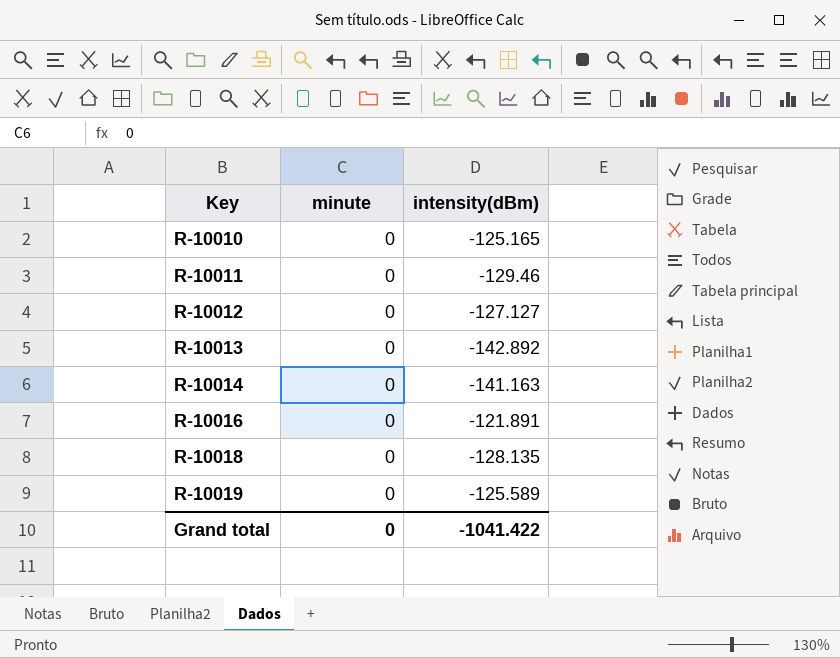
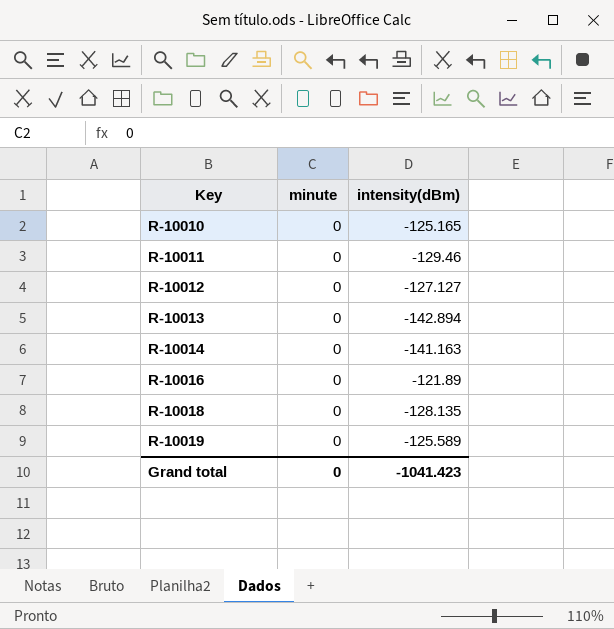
R-10013 | intensity(dBm): -142.892 -> -142.894
R-10016 | intensity(dBm): -121.891 -> -121.89
Grand total | intensity(dBm): -1041.422 -> -1041.423

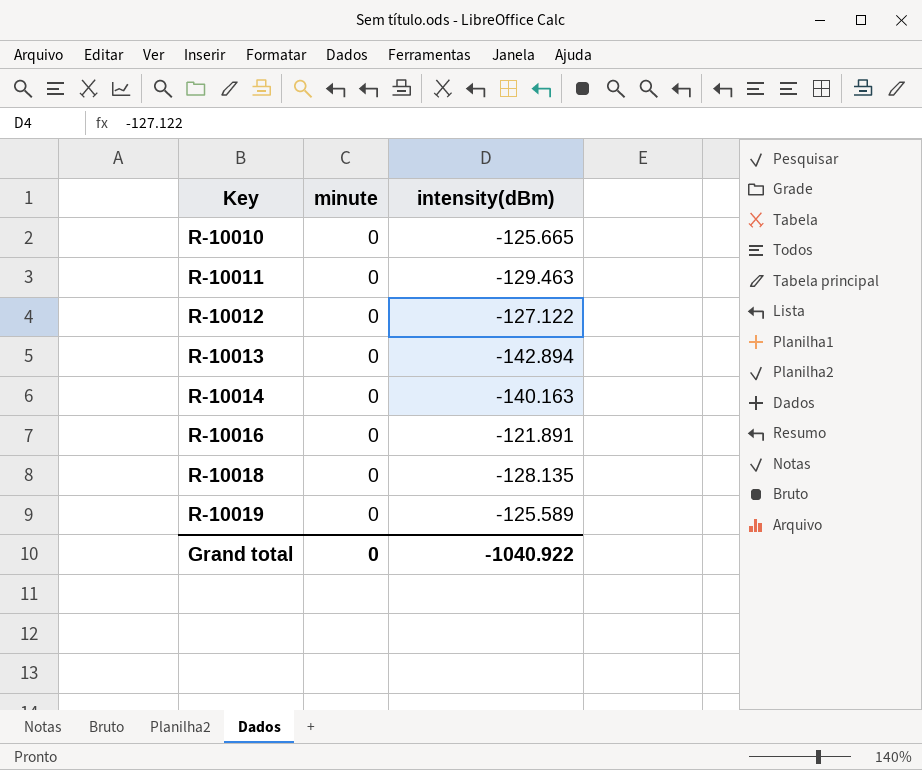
R-10010 | intensity(dBm): -125.165 -> -125.665
R-10011 | intensity(dBm): -129.46 -> -129.463
R-10012 | intensity(dBm): -127.127 -> -127.122
R-10014 | intensity(dBm): -141.163 -> -140.163
R-10016 | intensity(dBm): -121.89 -> -121.891
Grand total | intensity(dBm): -1041.423 -> -1040.922

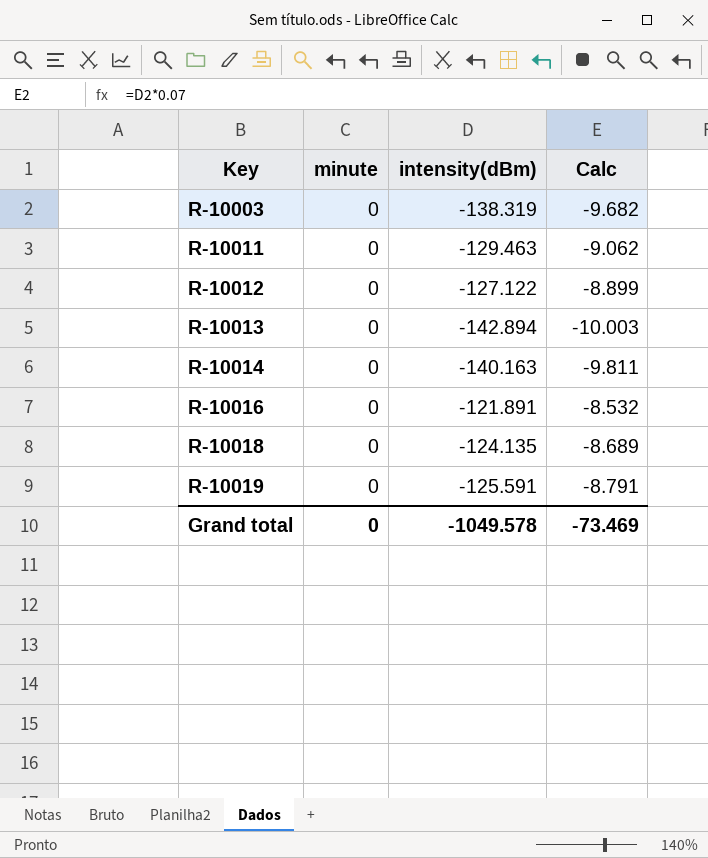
column Calc | formula: none -> [intensity(dBm)] * 0.07
row R-10010: 0 | -125.665 -> none
row R-10003: none -> 0 | -138.319 | -9.682
R-10018 | intensity(dBm): -128.135 -> -124.135
R-10019 | intensity(dBm): -125.589 -> -125.591
Grand total | intensity(dBm): -1040.922 -> -1049.578

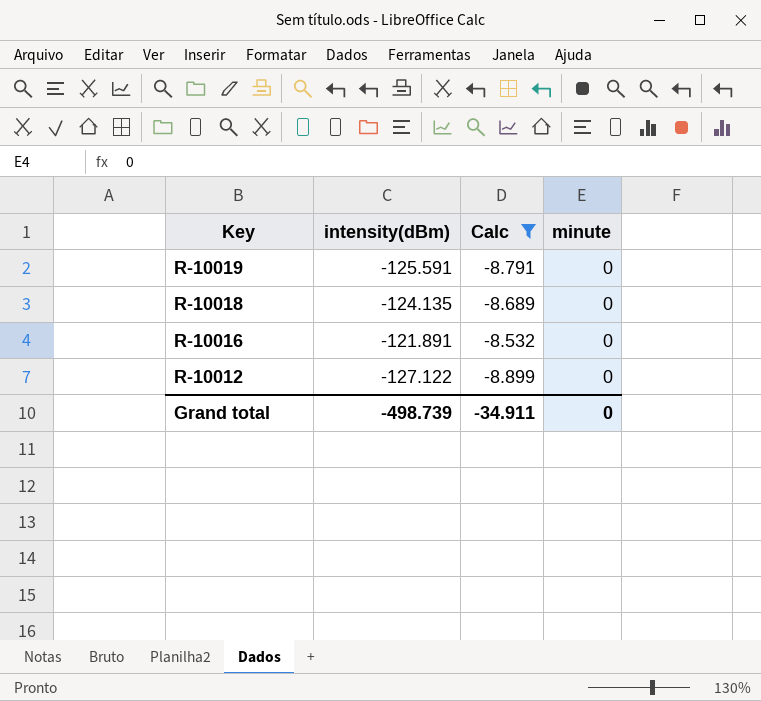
filter: none -> Calc >= -8.899
row order: Key ascending -> Key descending
column minute | position: 2 -> 4
Grand total | intensity(dBm): -1049.578 -> -498.739
Grand total | Calc: -73.469 -> -34.911

